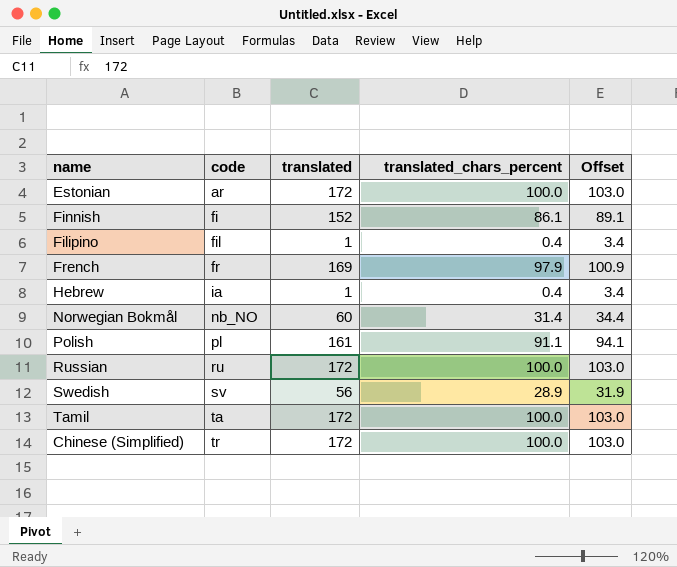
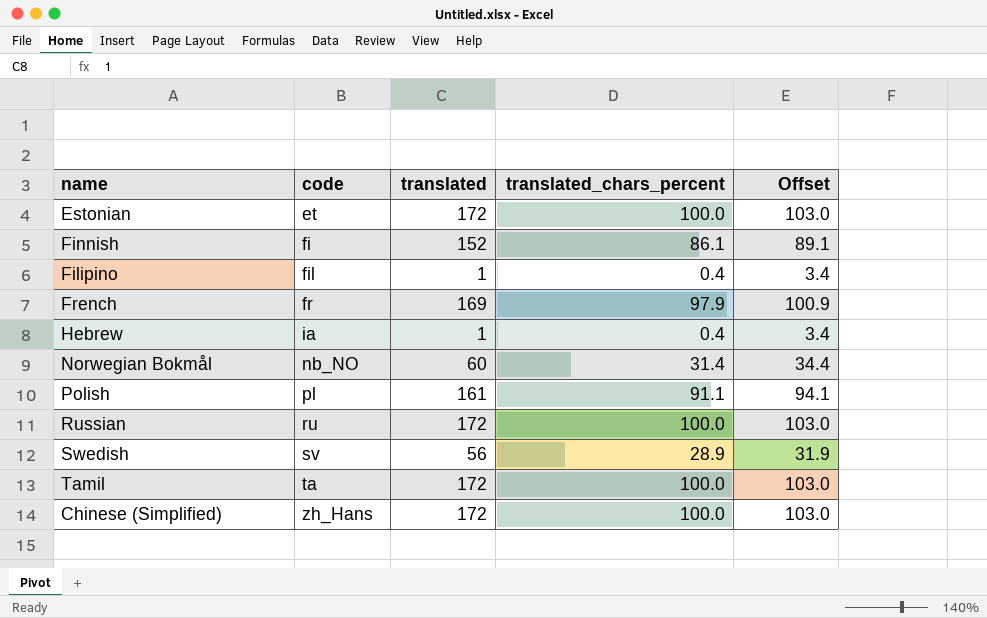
Estonian | code: ar -> et
Chinese (Simplified) | code: tr -> zh_Hans

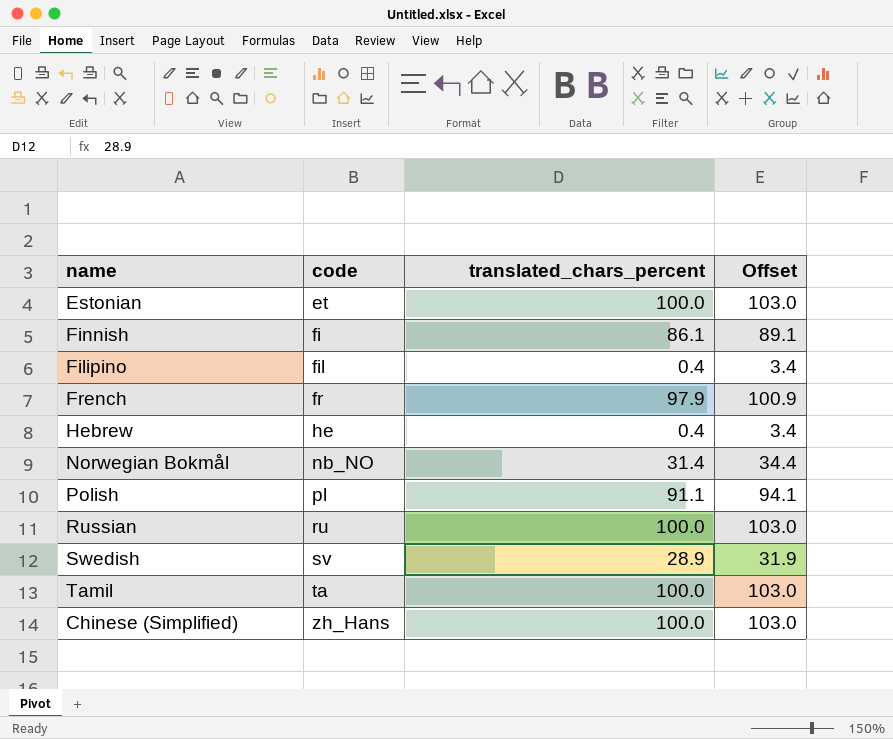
column translated | position: 3 -> none
Hebrew | code: ia -> he

